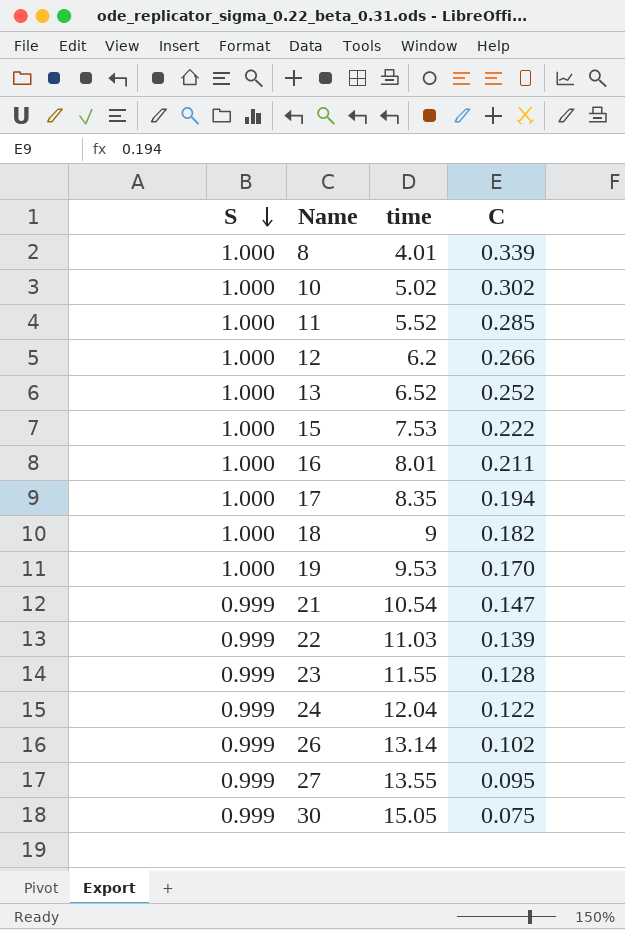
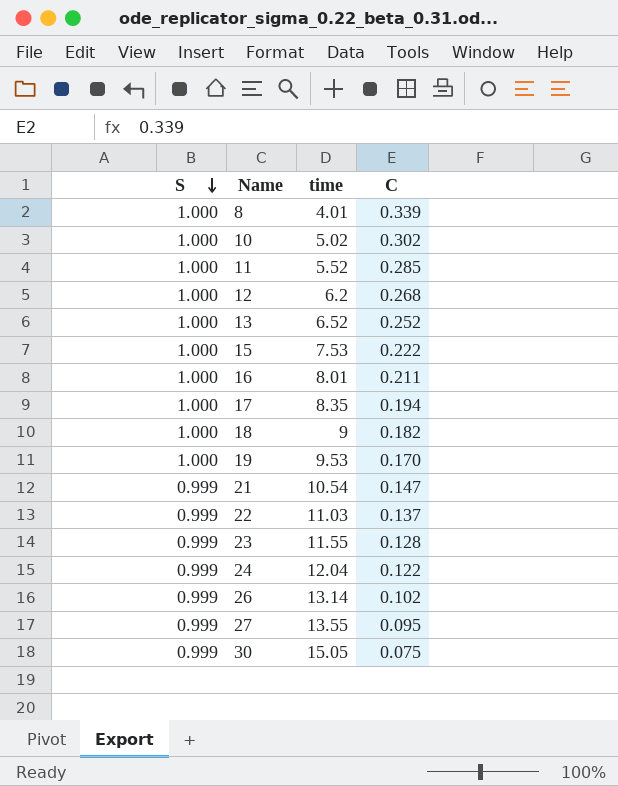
12 | C: 0.266 -> 0.268
22 | C: 0.139 -> 0.137

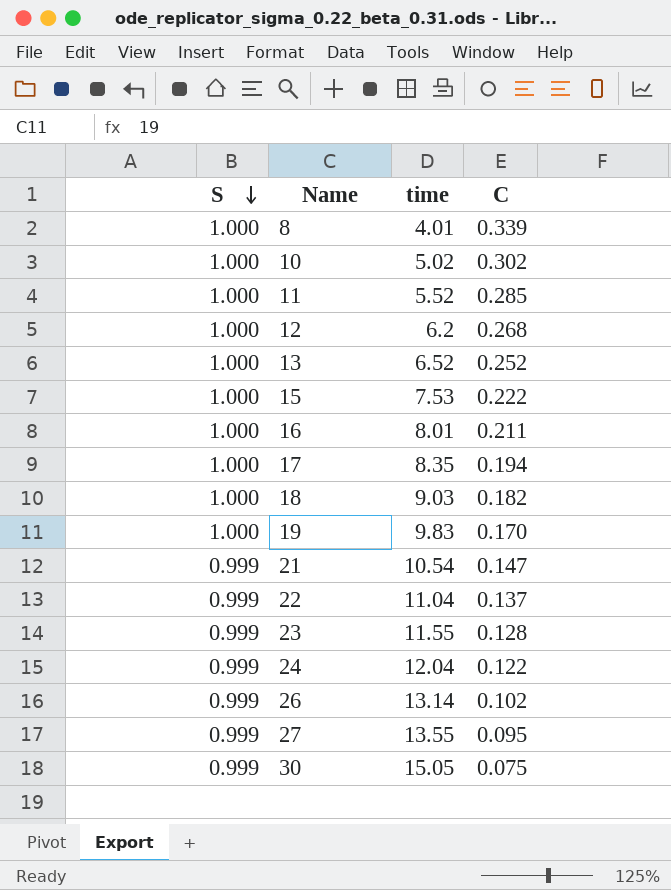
18 | time: 9 -> 9.03
19 | time: 9.53 -> 9.83
22 | time: 11.03 -> 11.04

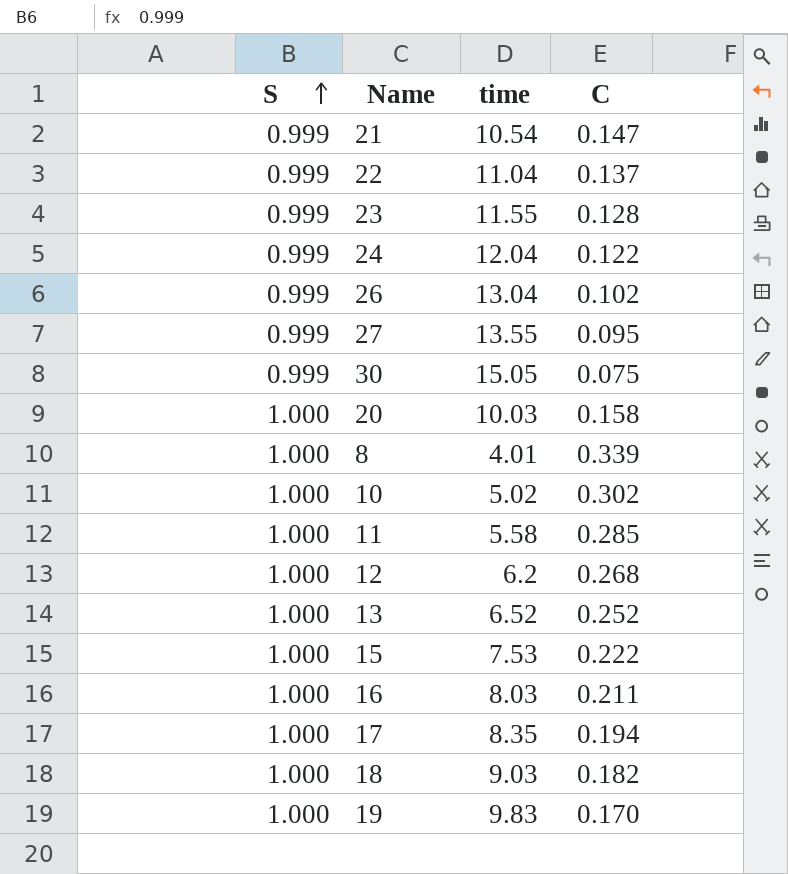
row order: S descending -> S ascending
26 | time: 13.14 -> 13.04
row 20: none -> 1.000 | 10.03 | 0.158
11 | time: 5.52 -> 5.58
16 | time: 8.01 -> 8.03

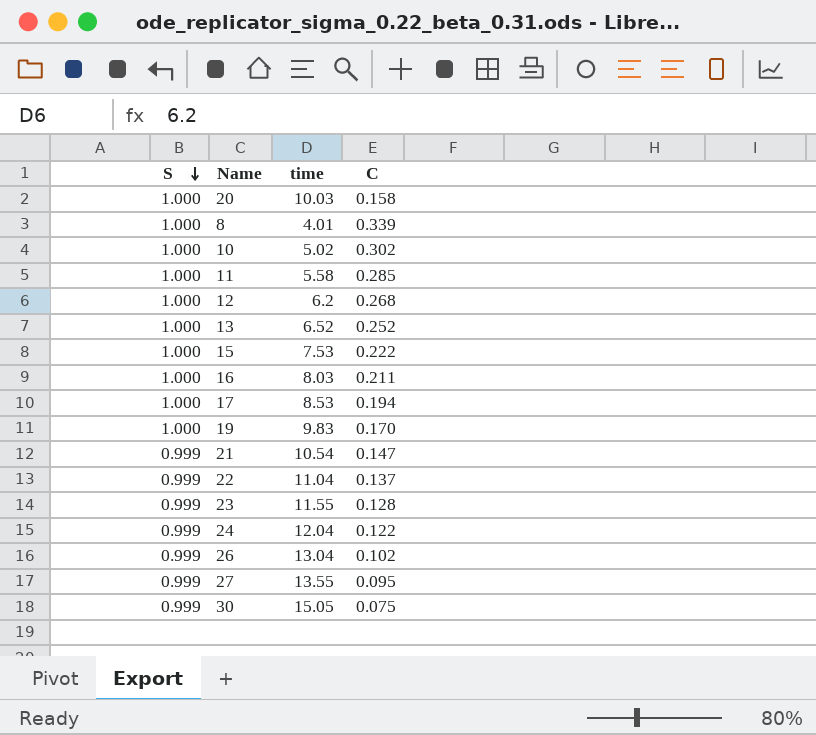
row order: S ascending -> S descending
row 18: 1.000 | 9.03 | 0.182 -> none
17 | time: 8.35 -> 8.53

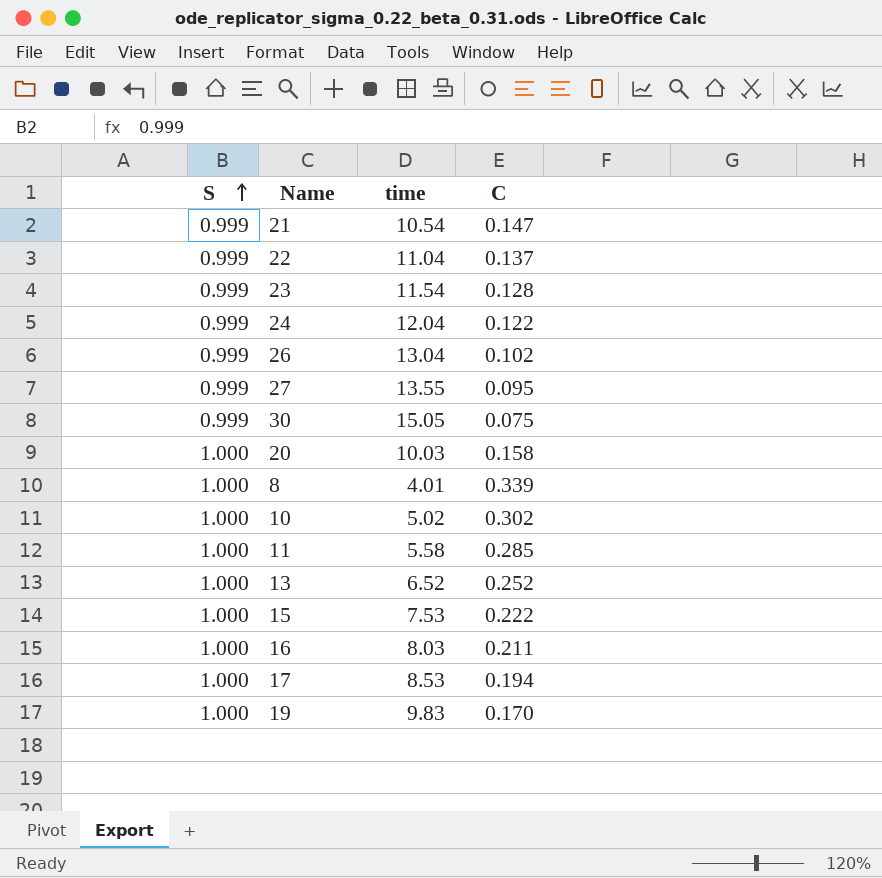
row order: S descending -> S ascending
row 12: 1.000 | 6.2 | 0.268 -> none
23 | time: 11.55 -> 11.54

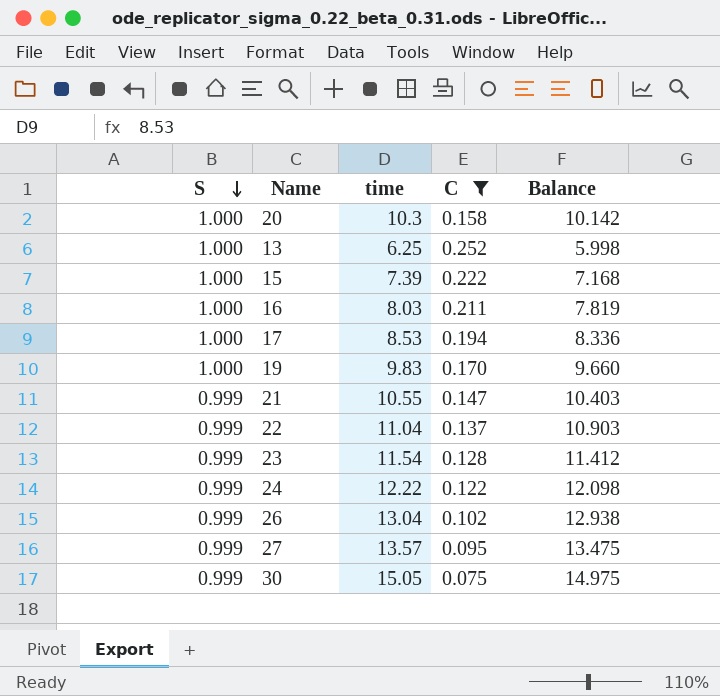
filter: none -> C <= 0.252
row order: S ascending -> S descending
column Balance | formula: none -> [time] - [C]
20 | time: 10.03 -> 10.3
13 | time: 6.52 -> 6.25
15 | time: 7.53 -> 7.39
21 | time: 10.54 -> 10.55
24 | time: 12.04 -> 12.22
27 | time: 13.55 -> 13.57

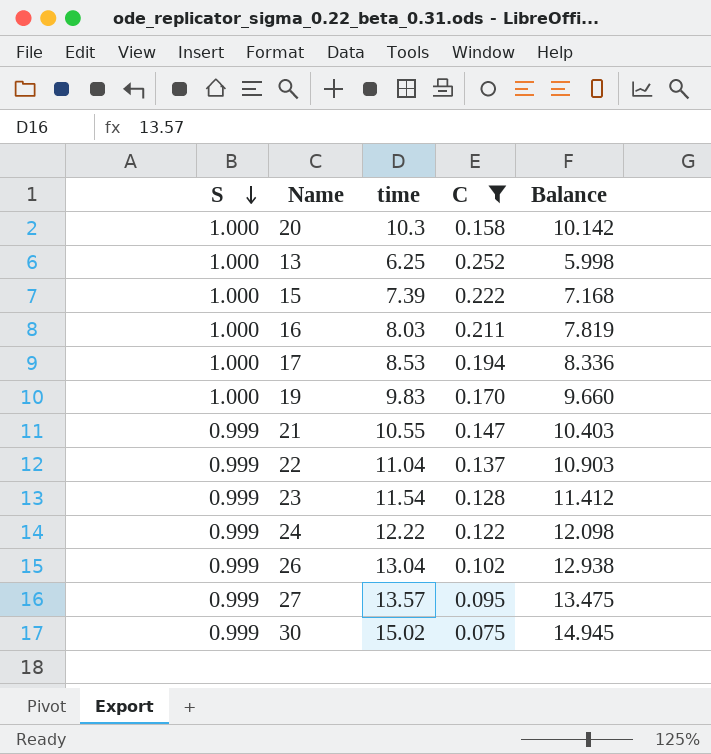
30 | time: 15.05 -> 15.02
30 | Balance: 14.975 -> 14.945

